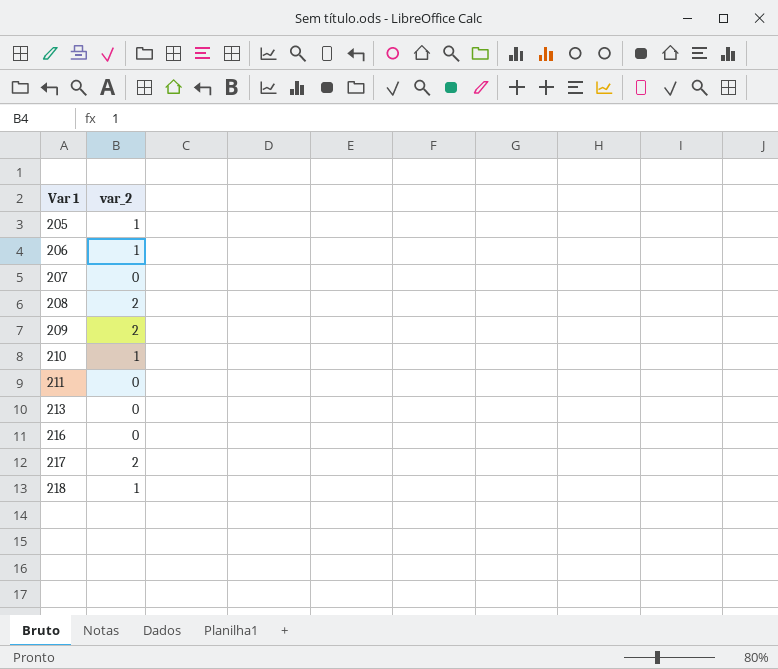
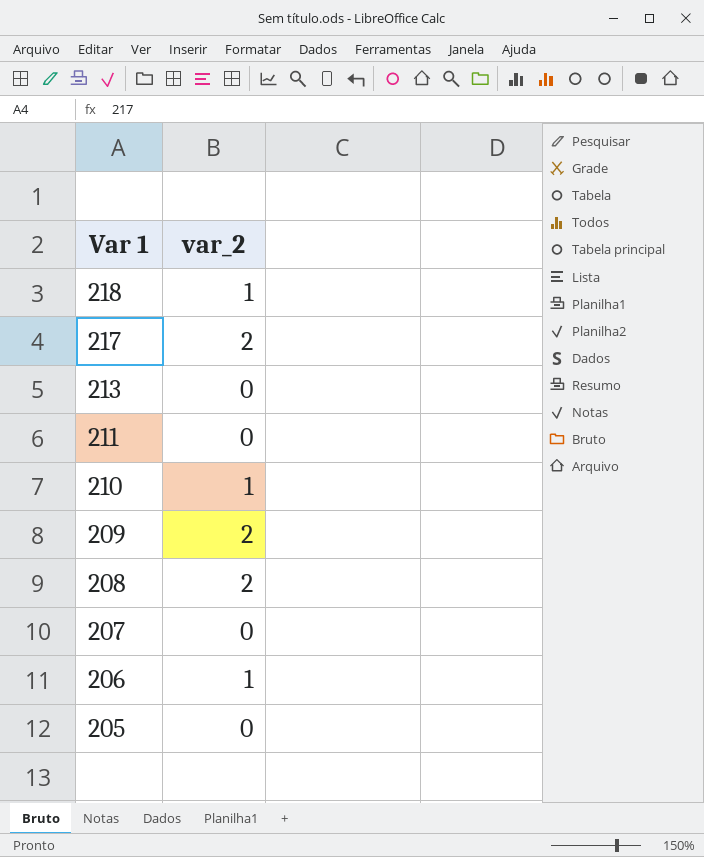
row order: Var 1 ascending -> Var 1 descending
row 216: 0 -> none
205 | var_2: 1 -> 0

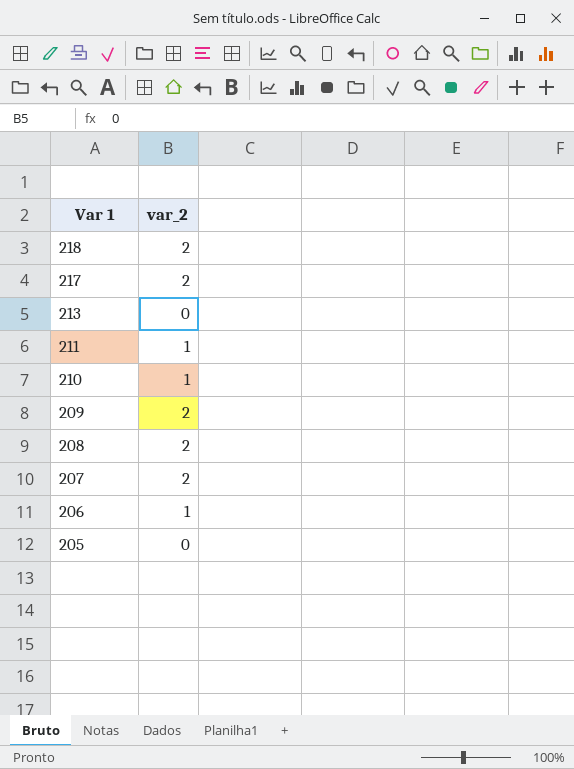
218 | var_2: 1 -> 2
211 | var_2: 0 -> 1
207 | var_2: 0 -> 2

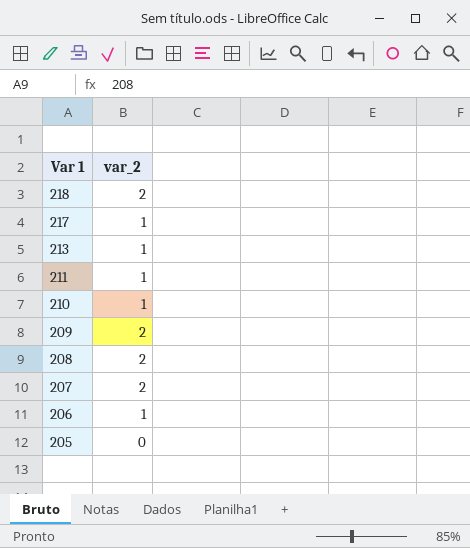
217 | var_2: 2 -> 1
213 | var_2: 0 -> 1

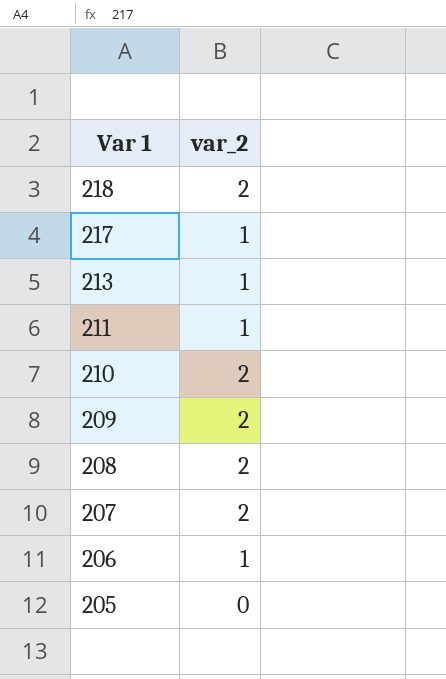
210 | var_2: 1 -> 2

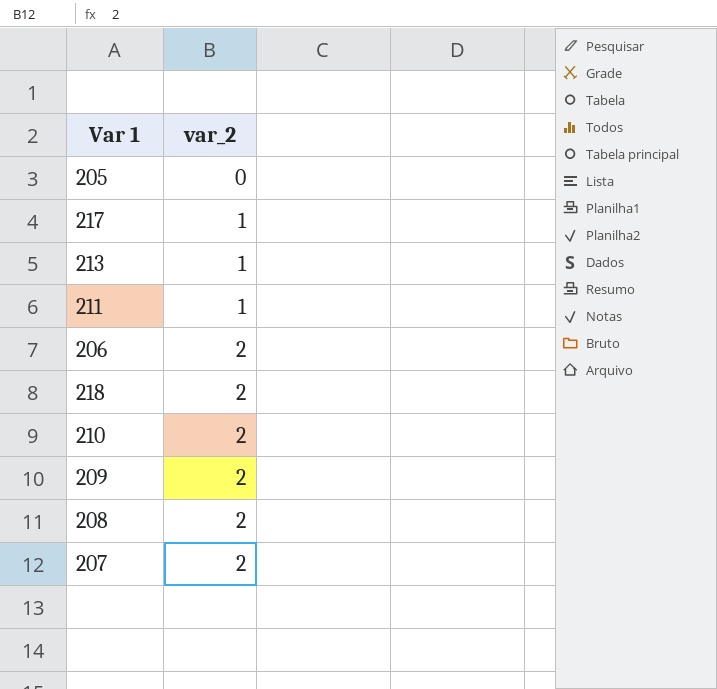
row order: Var 1 descending -> var_2 ascending
206 | var_2: 1 -> 2

